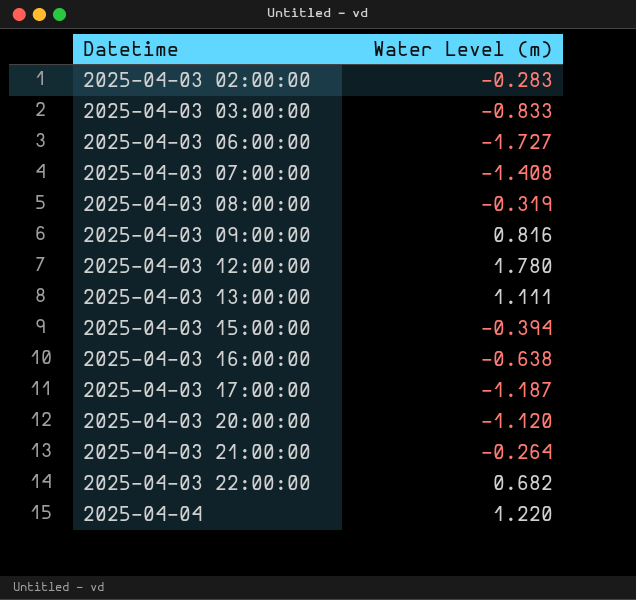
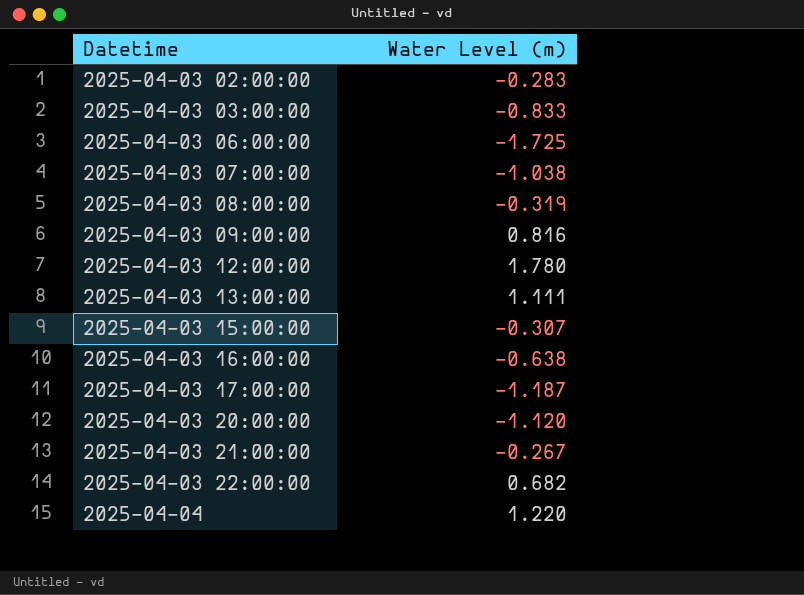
2025-04-03 06:00:00 | Water Level (m): -1.727 -> -1.725
2025-04-03 07:00:00 | Water Level (m): -1.408 -> -1.038
2025-04-03 15:00:00 | Water Level (m): -0.394 -> -0.307
2025-04-03 21:00:00 | Water Level (m): -0.264 -> -0.267

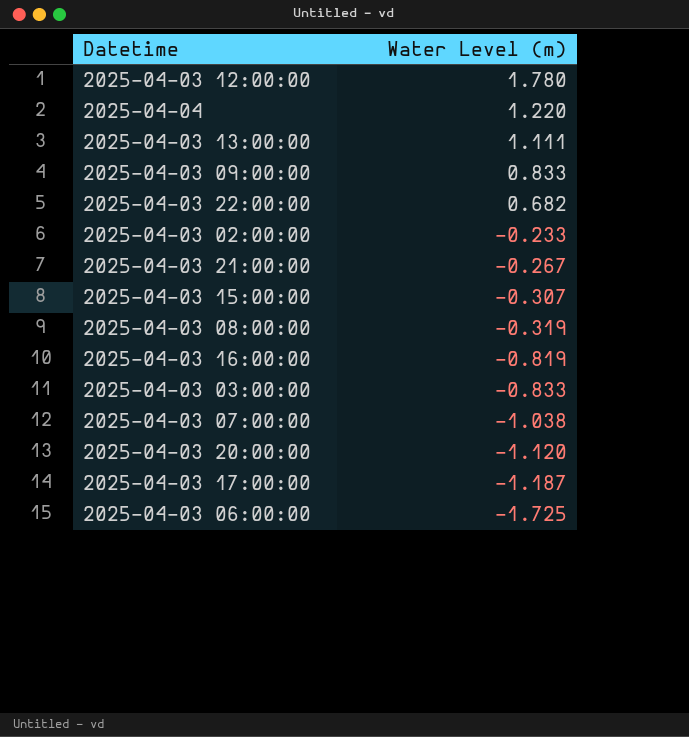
row order: Datetime ascending -> Water Level (m) descending
2025-04-03 09:00:00 | Water Level (m): 0.816 -> 0.833
2025-04-03 02:00:00 | Water Level (m): -0.283 -> -0.233
2025-04-03 16:00:00 | Water Level (m): -0.638 -> -0.819

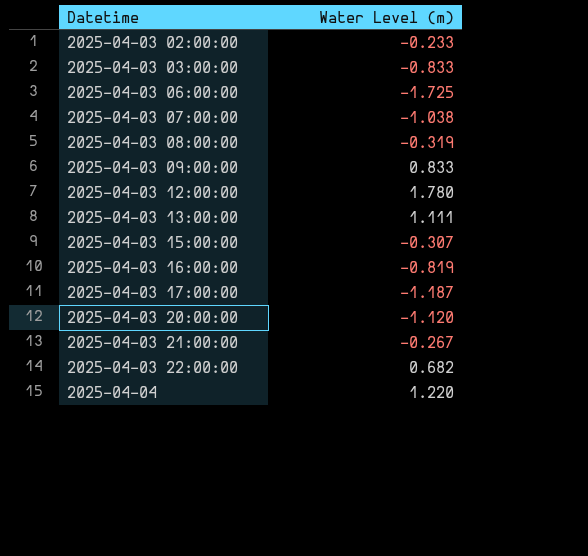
row order: Water Level (m) descending -> Datetime ascending

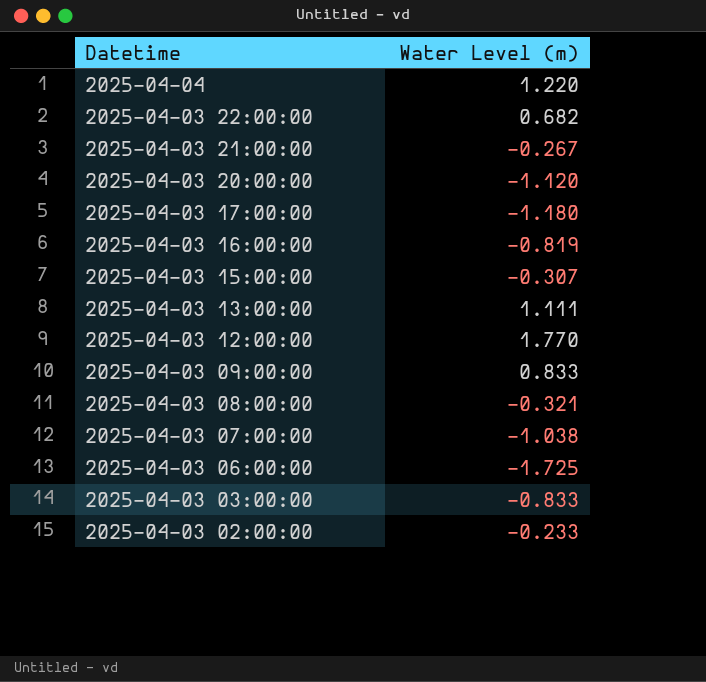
row order: Datetime ascending -> Datetime descending
2025-04-03 17:00:00 | Water Level (m): -1.187 -> -1.180
2025-04-03 12:00:00 | Water Level (m): 1.780 -> 1.770
2025-04-03 08:00:00 | Water Level (m): -0.319 -> -0.321

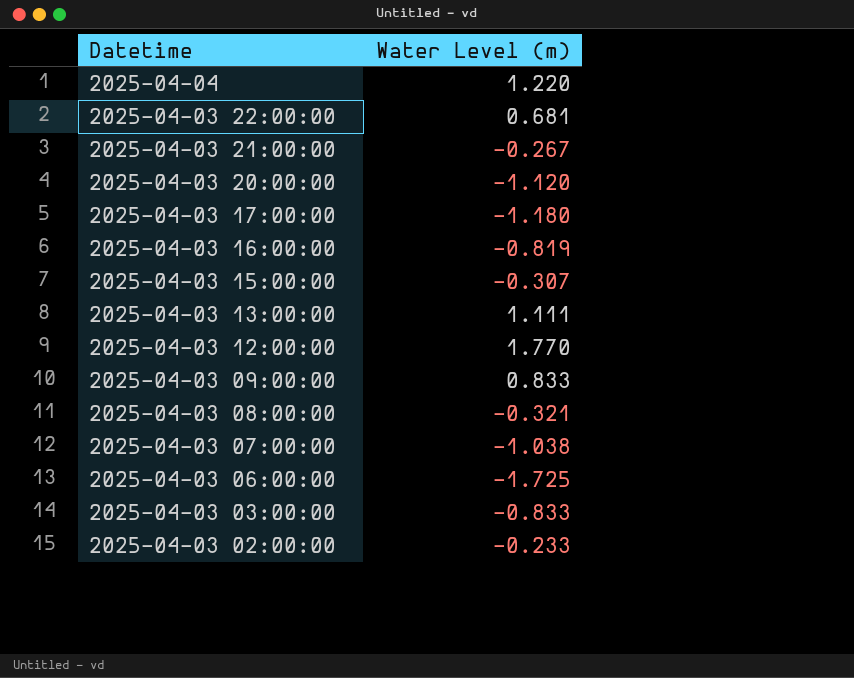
2025-04-03 22:00:00 | Water Level (m): 0.682 -> 0.681

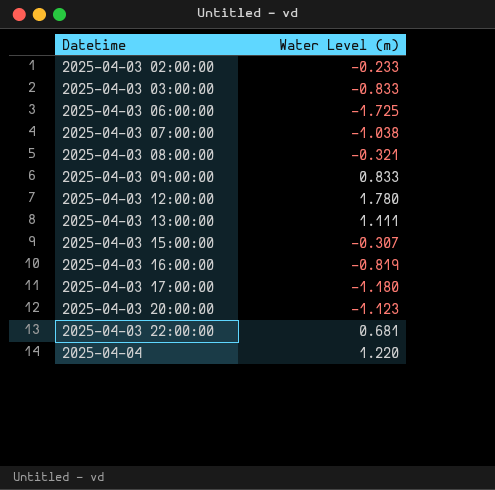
row order: Datetime descending -> Datetime ascending
row 2025-04-03 21:00:00: -0.267 -> none
2025-04-03 12:00:00 | Water Level (m): 1.770 -> 1.780
2025-04-03 20:00:00 | Water Level (m): -1.120 -> -1.123

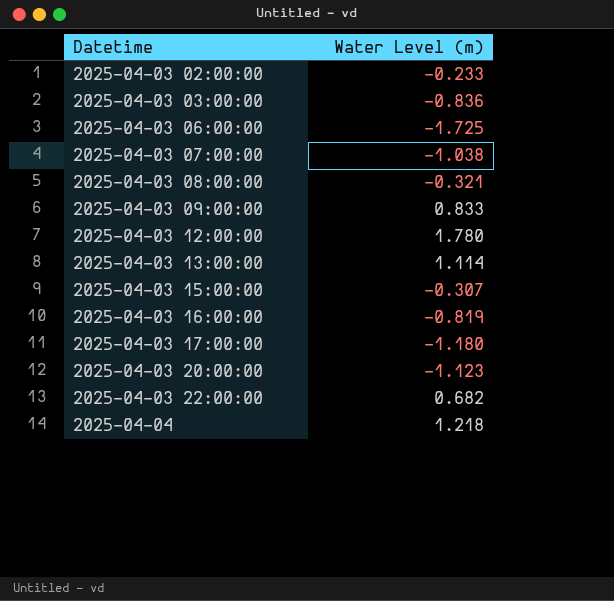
2025-04-03 03:00:00 | Water Level (m): -0.833 -> -0.836
2025-04-03 13:00:00 | Water Level (m): 1.111 -> 1.114
2025-04-03 22:00:00 | Water Level (m): 0.681 -> 0.682
2025-04-04 | Water Level (m): 1.220 -> 1.218

